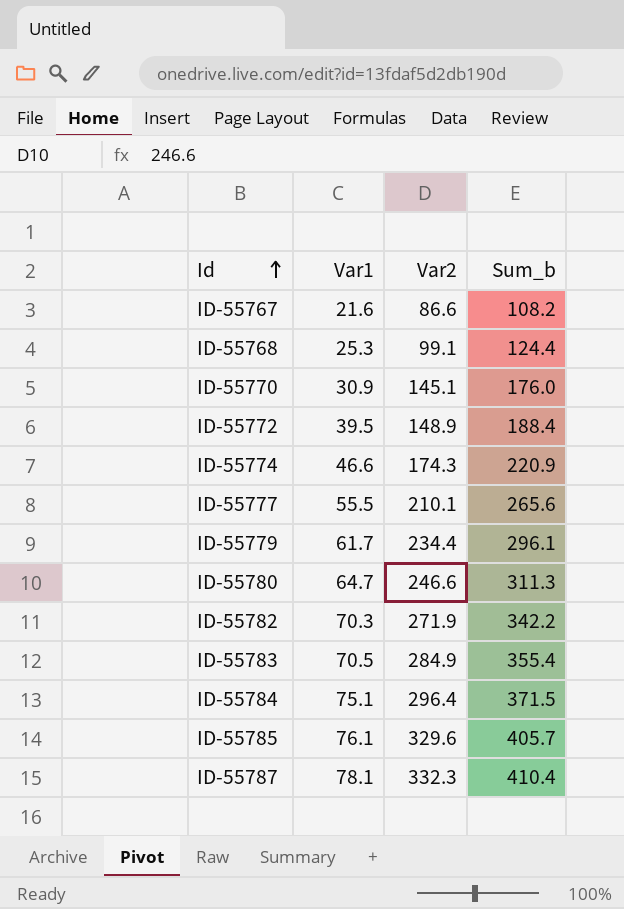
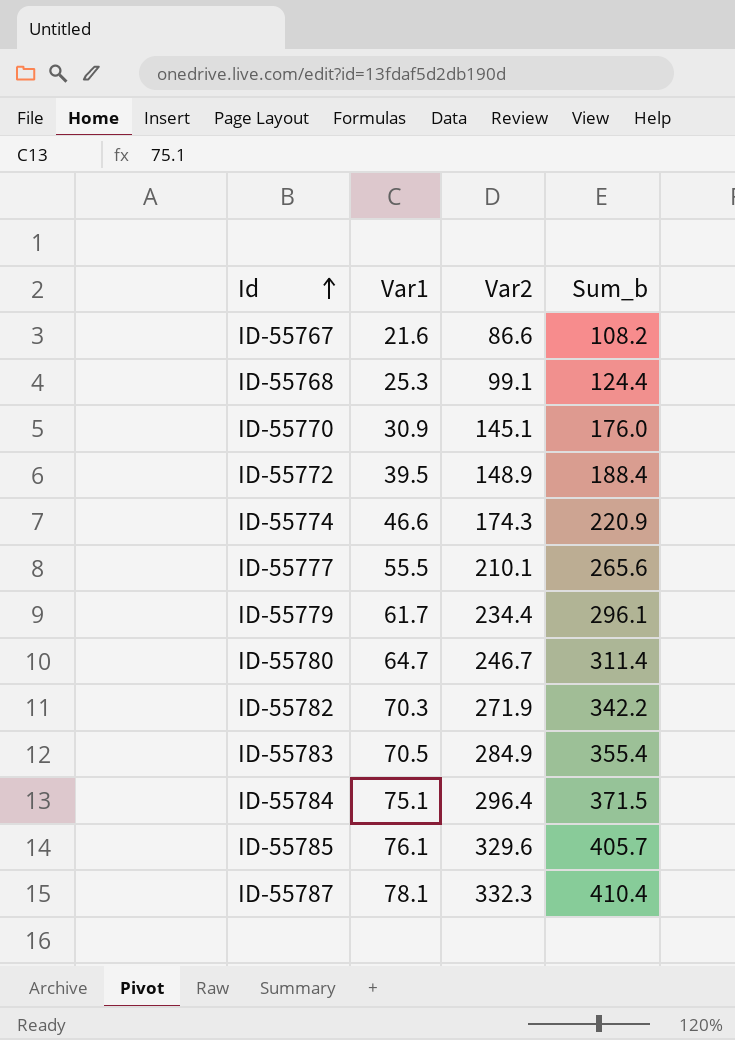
ID-55780 | Var2: 246.6 -> 246.7
ID-55780 | Sum_b: 311.3 -> 311.4

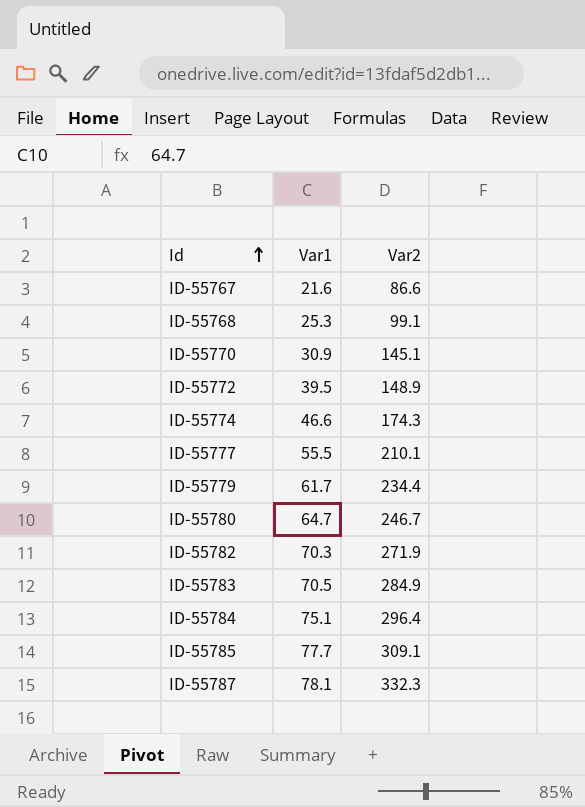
column Sum_b | formula: [Var1] + [Var2] -> none
ID-55785 | Var1: 76.1 -> 77.7
ID-55785 | Var2: 329.6 -> 309.1

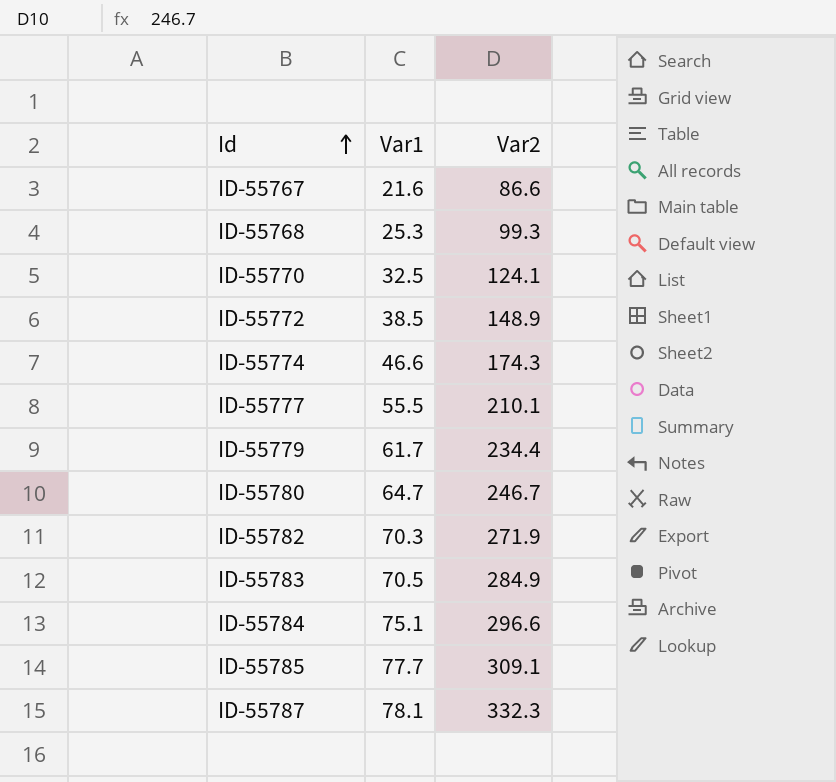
ID-55768 | Var2: 99.1 -> 99.3
ID-55770 | Var1: 30.9 -> 32.5
ID-55770 | Var2: 145.1 -> 124.1
ID-55772 | Var1: 39.5 -> 38.5
ID-55784 | Var2: 296.4 -> 296.6

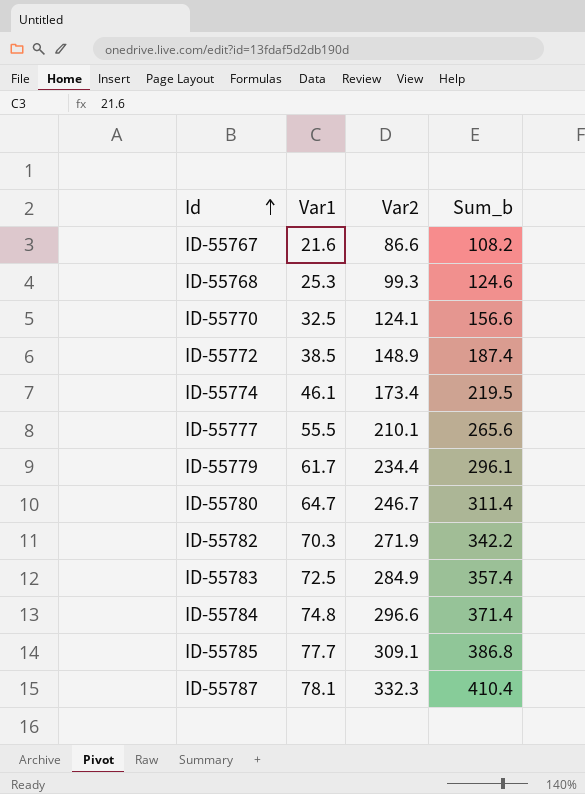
column Sum_b | formula: none -> [Var1] + [Var2]
ID-55774 | Var1: 46.6 -> 46.1
ID-55774 | Var2: 174.3 -> 173.4
ID-55783 | Var1: 70.5 -> 72.5
ID-55784 | Var1: 75.1 -> 74.8

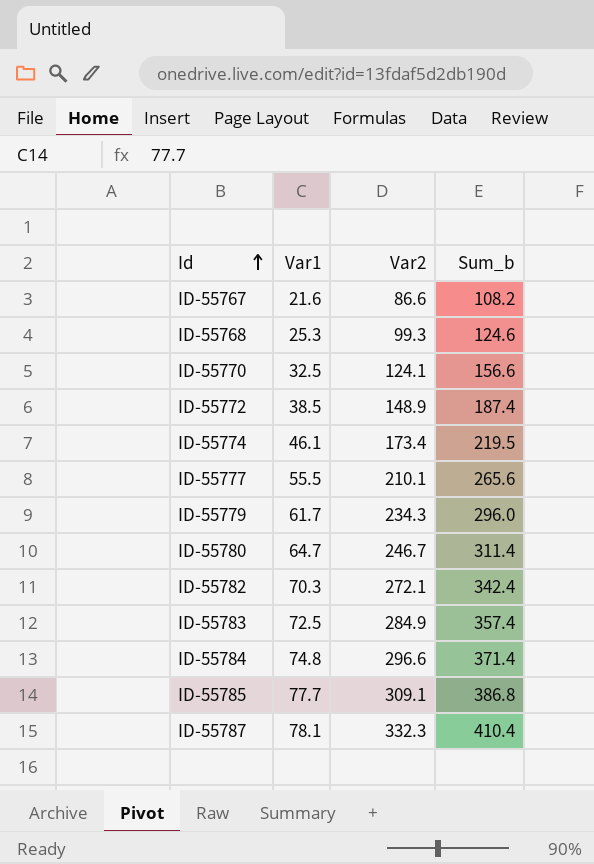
ID-55779 | Var2: 234.4 -> 234.3
ID-55779 | Sum_b: 296.1 -> 296.0
ID-55782 | Var2: 271.9 -> 272.1
ID-55782 | Sum_b: 342.2 -> 342.4

